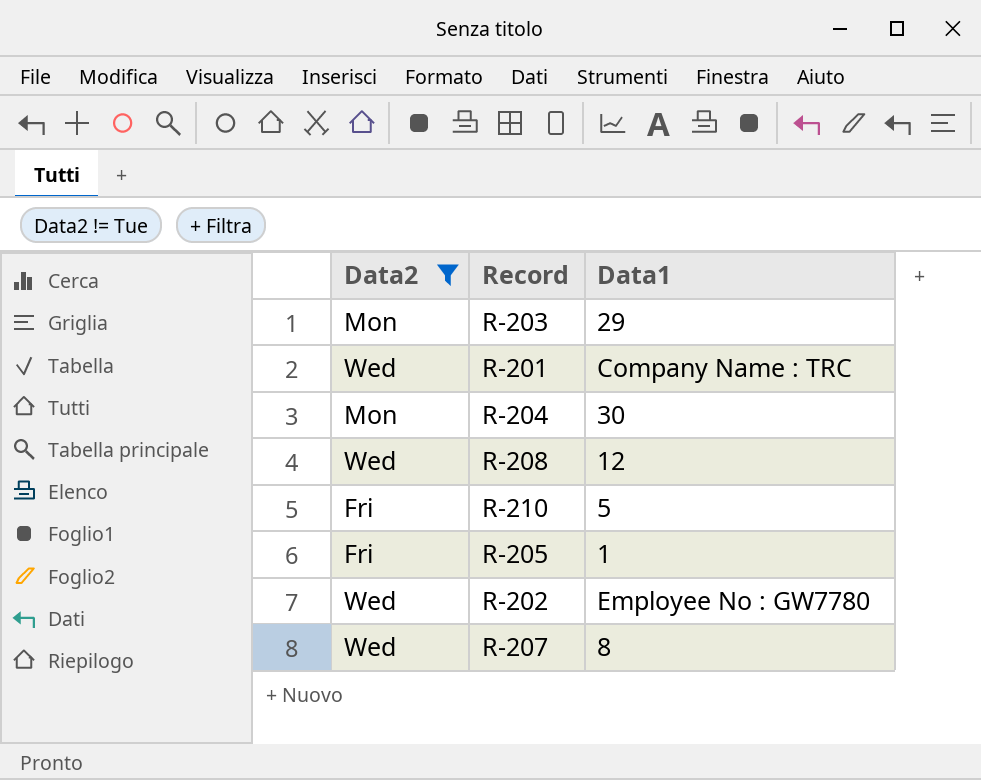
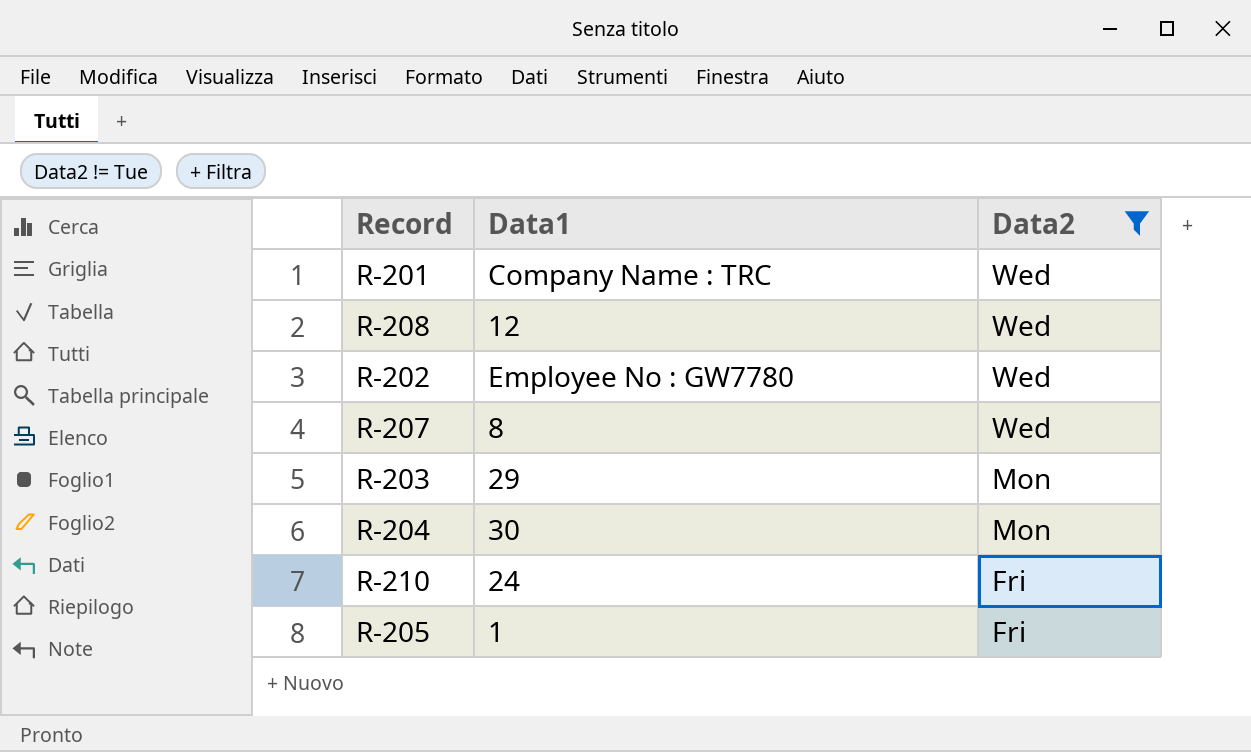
row order: none -> Data2 descending
column Data2 | position: 1 -> 3
R-210 | Data1: 5 -> 24

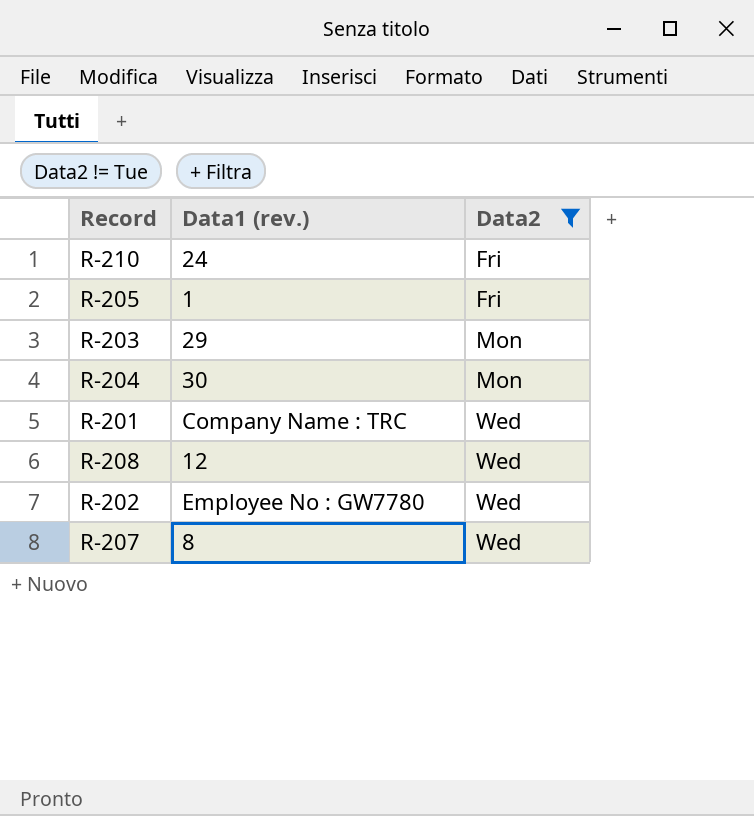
row order: Data2 descending -> Data2 ascending
column name: Data1 -> Data1 (rev.)

